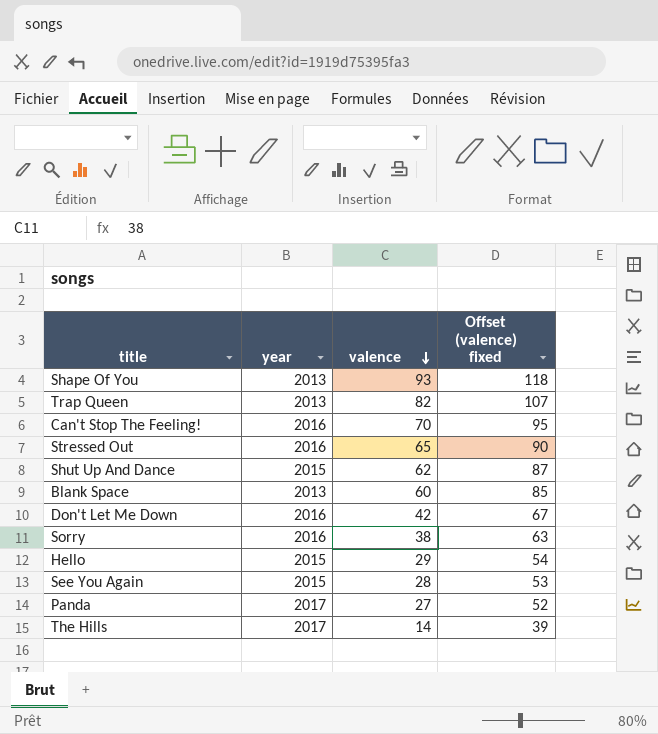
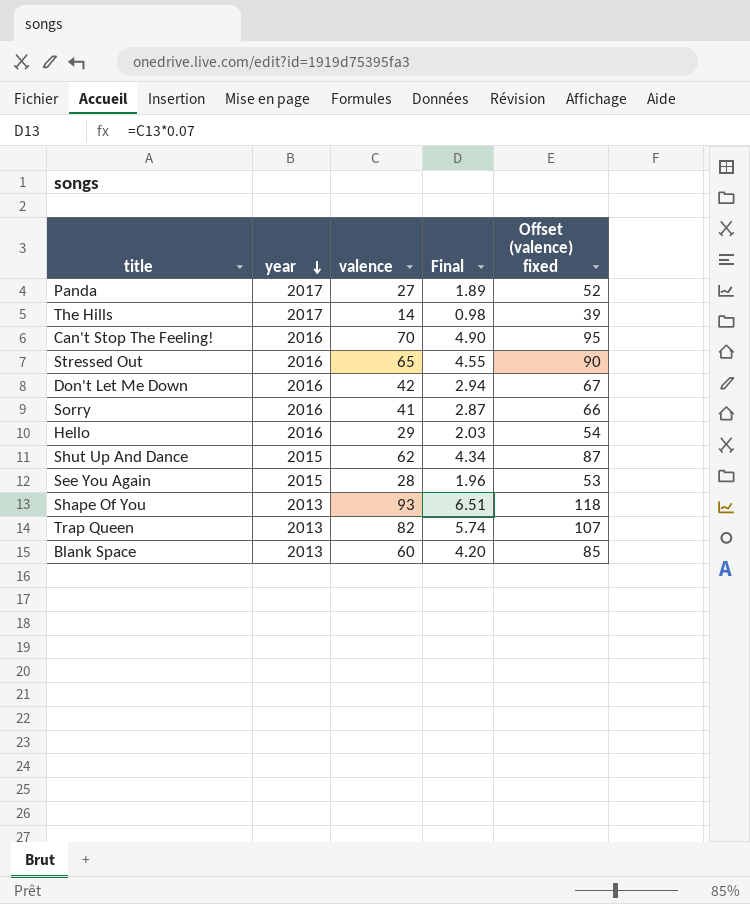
row order: valence descending -> year descending
column Final | formula: none -> [valence] * 0.07
Sorry | valence: 38 -> 41
Sorry | Offset (valence) fixed: 63 -> 66
Hello | year: 2015 -> 2016

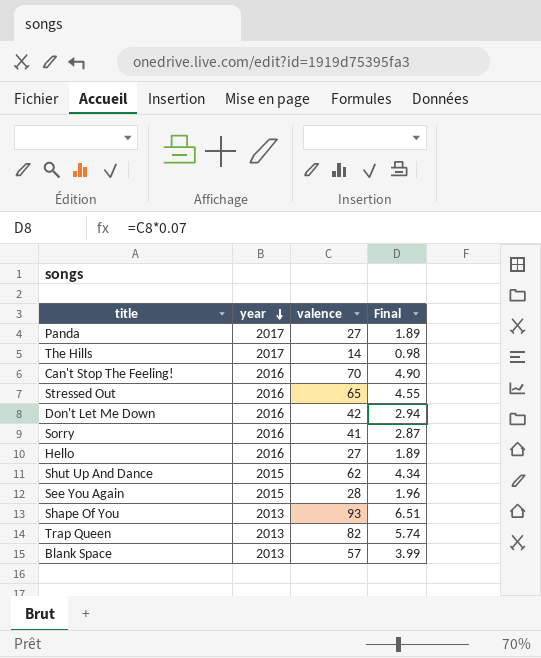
column Offset (valence) fixed | formula: [valence] + 25 -> none
Hello | valence: 29 -> 27
Hello | Final: 2.03 -> 1.89
Blank Space | valence: 60 -> 57
Blank Space | Final: 4.20 -> 3.99

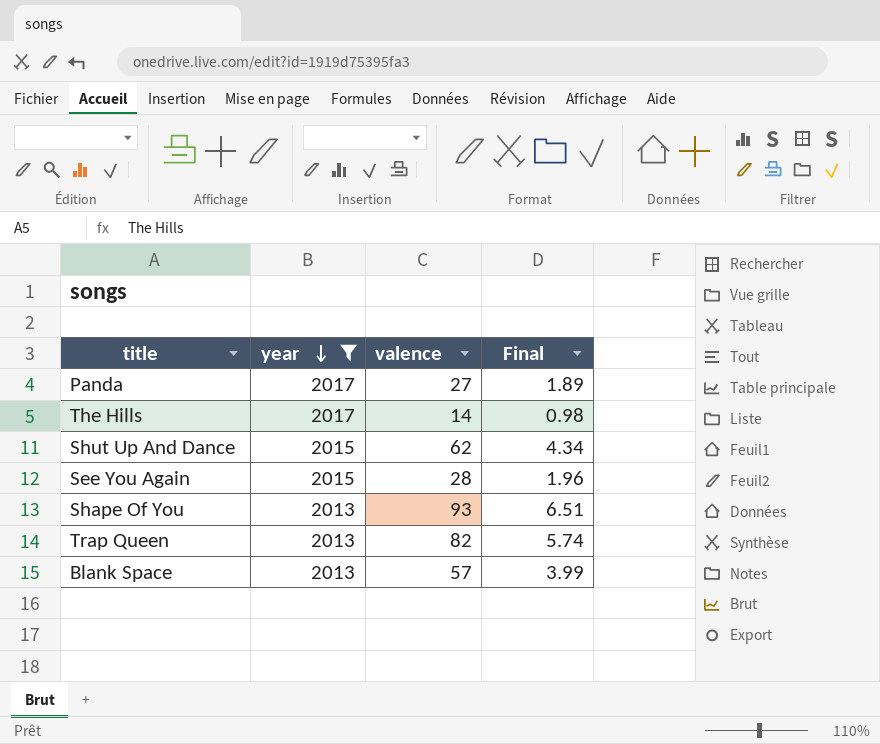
filter: none -> year != 2016

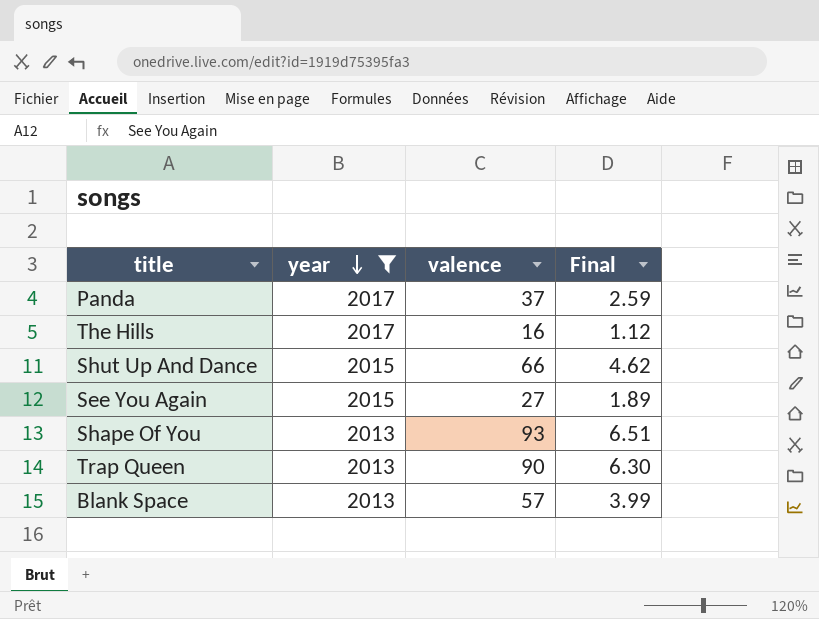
Panda | valence: 27 -> 37
Panda | Final: 1.89 -> 2.59
The Hills | valence: 14 -> 16
The Hills | Final: 0.98 -> 1.12
Shut Up And Dance | valence: 62 -> 66
Shut Up And Dance | Final: 4.34 -> 4.62
See You Again | valence: 28 -> 27
See You Again | Final: 1.96 -> 1.89
Trap Queen | valence: 82 -> 90
Trap Queen | Final: 5.74 -> 6.30

